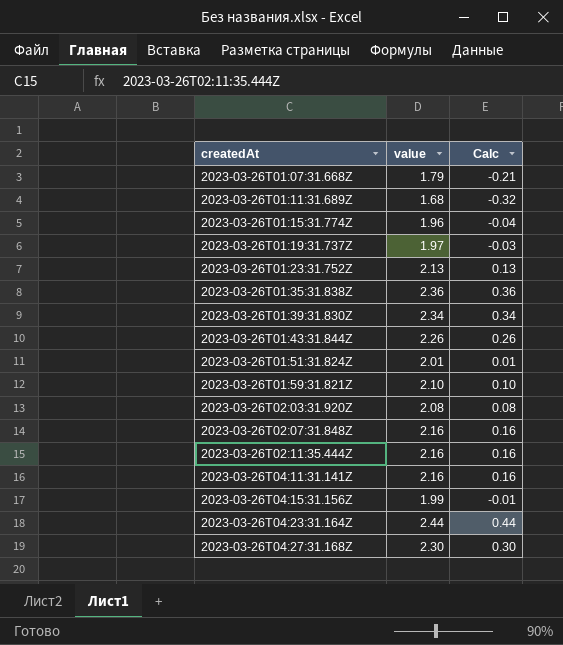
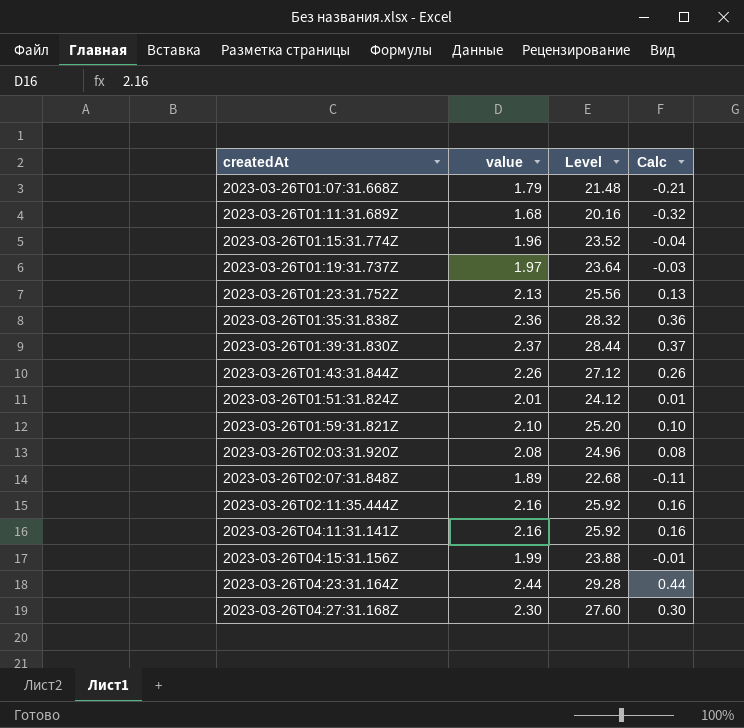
column Level | formula: none -> [value] * 12
2023-03-26T01:39:31.830Z | value: 2.34 -> 2.37
2023-03-26T01:39:31.830Z | Calc: 0.34 -> 0.37
2023-03-26T02:07:31.848Z | value: 2.16 -> 1.89
2023-03-26T02:07:31.848Z | Calc: 0.16 -> -0.11

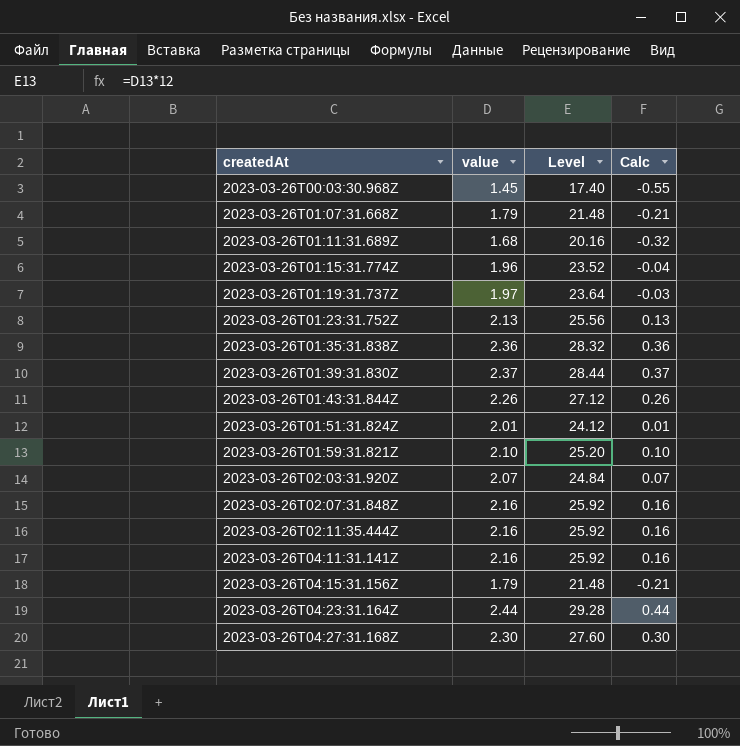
row 2023-03-26T00:03:30.968Z: none -> 1.45 | 17.40 | -0.55
2023-03-26T02:03:31.920Z | value: 2.08 -> 2.07
2023-03-26T02:03:31.920Z | Level: 24.96 -> 24.84
2023-03-26T02:03:31.920Z | Calc: 0.08 -> 0.07
2023-03-26T02:07:31.848Z | value: 1.89 -> 2.16
2023-03-26T02:07:31.848Z | Level: 22.68 -> 25.92
2023-03-26T02:07:31.848Z | Calc: -0.11 -> 0.16
2023-03-26T04:15:31.156Z | value: 1.99 -> 1.79
2023-03-26T04:15:31.156Z | Level: 23.88 -> 21.48
2023-03-26T04:15:31.156Z | Calc: -0.01 -> -0.21

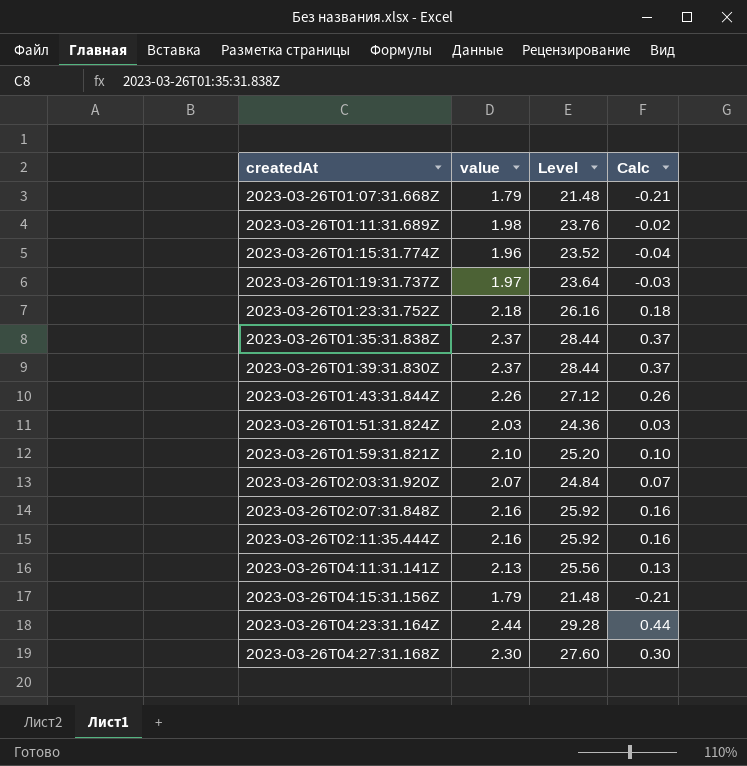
row 2023-03-26T00:03:30.968Z: 1.45 | 17.40 | -0.55 -> none
2023-03-26T01:11:31.689Z | value: 1.68 -> 1.98
2023-03-26T01:11:31.689Z | Level: 20.16 -> 23.76
2023-03-26T01:11:31.689Z | Calc: -0.32 -> -0.02
2023-03-26T01:23:31.752Z | value: 2.13 -> 2.18
2023-03-26T01:23:31.752Z | Level: 25.56 -> 26.16
2023-03-26T01:23:31.752Z | Calc: 0.13 -> 0.18
2023-03-26T01:35:31.838Z | value: 2.36 -> 2.37
2023-03-26T01:35:31.838Z | Level: 28.32 -> 28.44
2023-03-26T01:35:31.838Z | Calc: 0.36 -> 0.37
2023-03-26T01:51:31.824Z | value: 2.01 -> 2.03
2023-03-26T01:51:31.824Z | Level: 24.12 -> 24.36
2023-03-26T01:51:31.824Z | Calc: 0.01 -> 0.03
2023-03-26T04:11:31.141Z | value: 2.16 -> 2.13
2023-03-26T04:11:31.141Z | Level: 25.92 -> 25.56
2023-03-26T04:11:31.141Z | Calc: 0.16 -> 0.13

